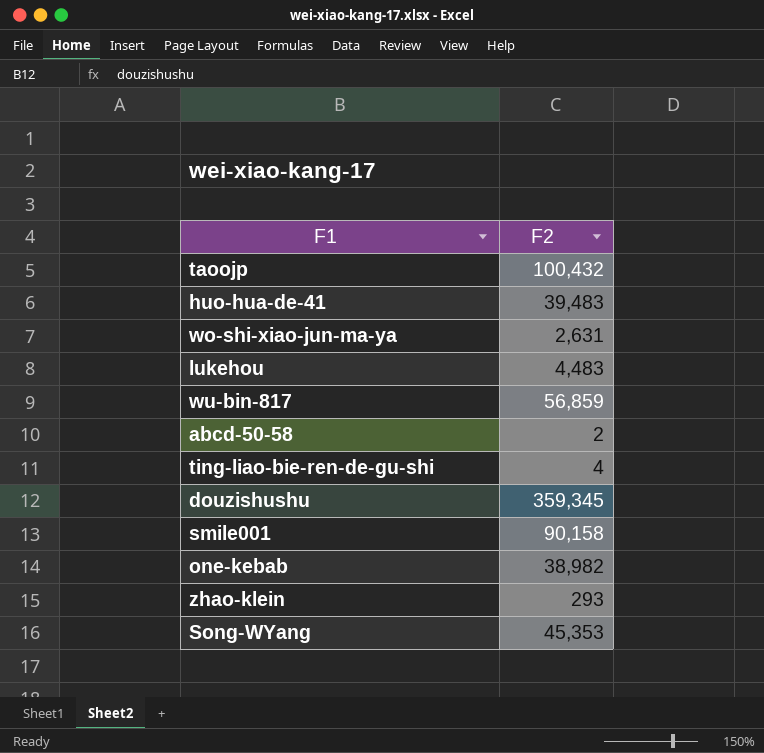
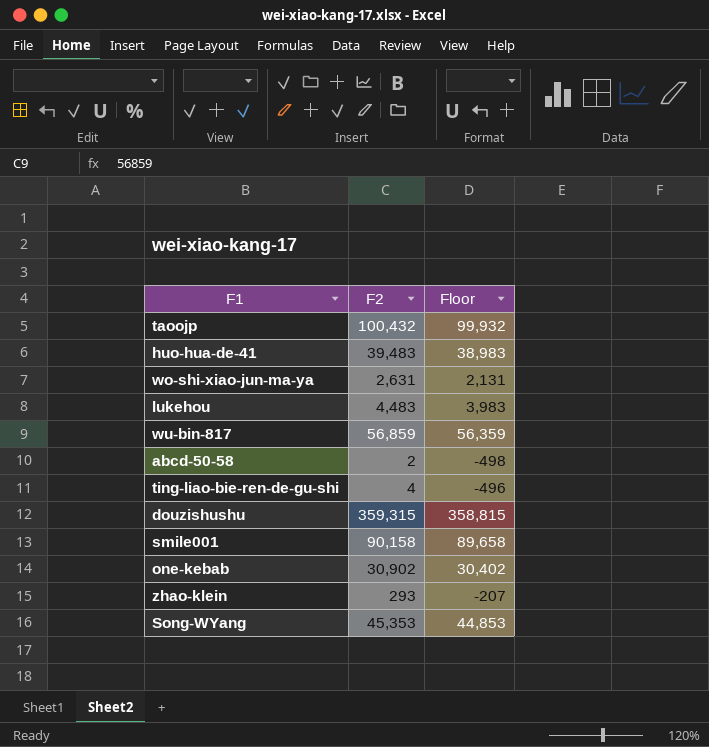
column Floor | formula: none -> [F2] - 500
douzishushu | F2: 359,345 -> 359,315
one-kebab | F2: 38,982 -> 30,902

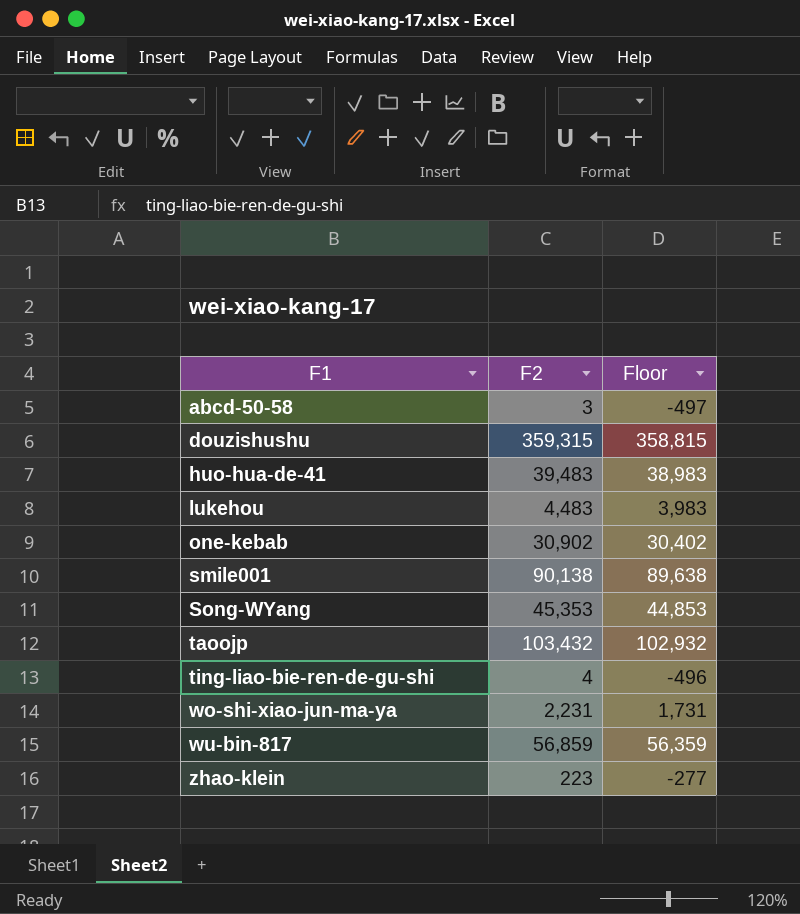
row order: none -> F1 ascending
abcd-50-58 | F2: 2 -> 3
abcd-50-58 | Floor: -498 -> -497
smile001 | F2: 90,158 -> 90,138
smile001 | Floor: 89,658 -> 89,638
taoojp | F2: 100,432 -> 103,432
taoojp | Floor: 99,932 -> 102,932
wo-shi-xiao-jun-ma-ya | F2: 2,631 -> 2,231
wo-shi-xiao-jun-ma-ya | Floor: 2,131 -> 1,731
zhao-klein | F2: 293 -> 223
zhao-klein | Floor: -207 -> -277

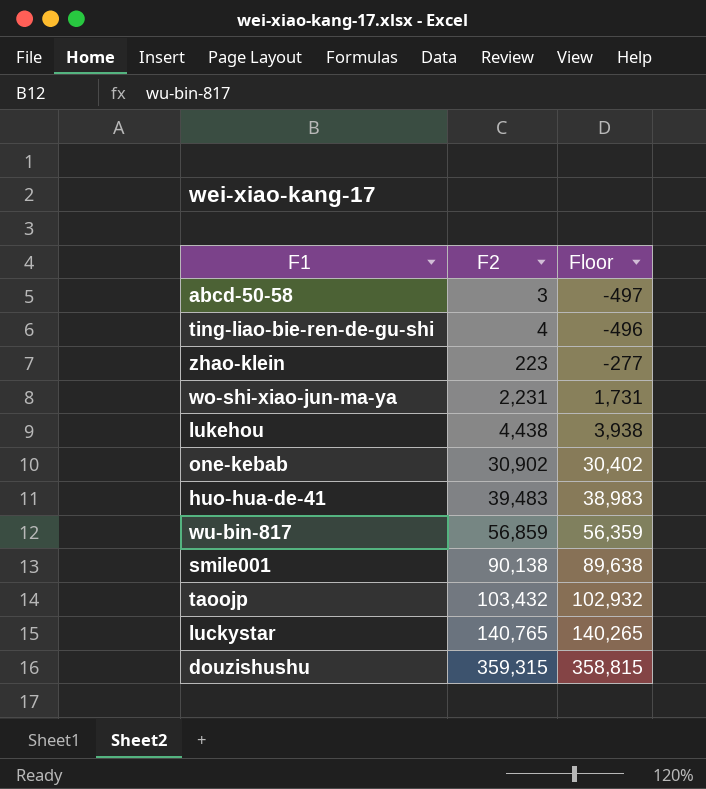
row order: F1 ascending -> F2 ascending
row Song-WYang: 45,353 | 44,853 -> none
lukehou | F2: 4,483 -> 4,438
lukehou | Floor: 3,983 -> 3,938
row luckystar: none -> 140,765 | 140,265

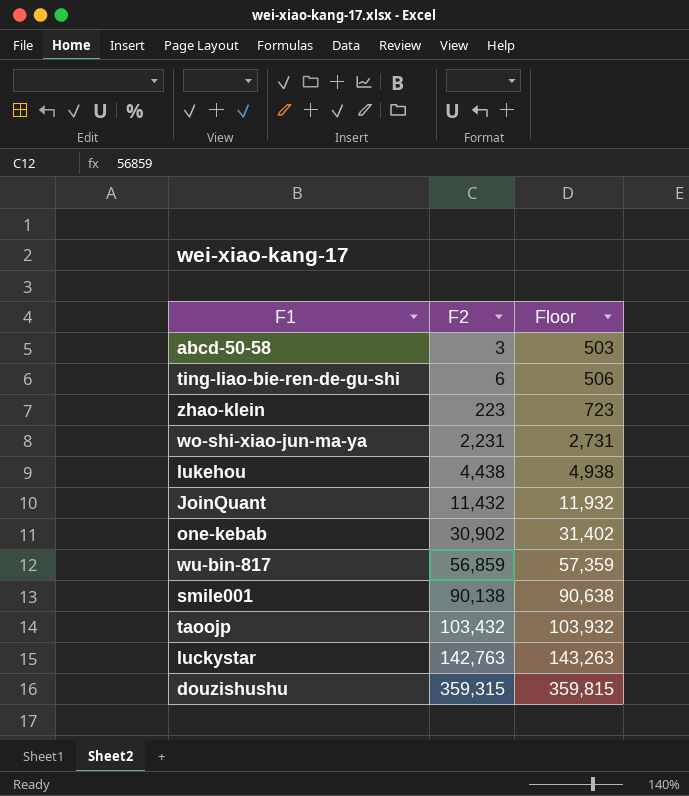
column Floor | formula: [F2] - 500 -> [F2] + 500
row huo-hua-de-41: 39,483 | 38,983 -> none
ting-liao-bie-ren-de-gu-shi | F2: 4 -> 6
row JoinQuant: none -> 11,432 | 11,932
luckystar | F2: 140,765 -> 142,763

